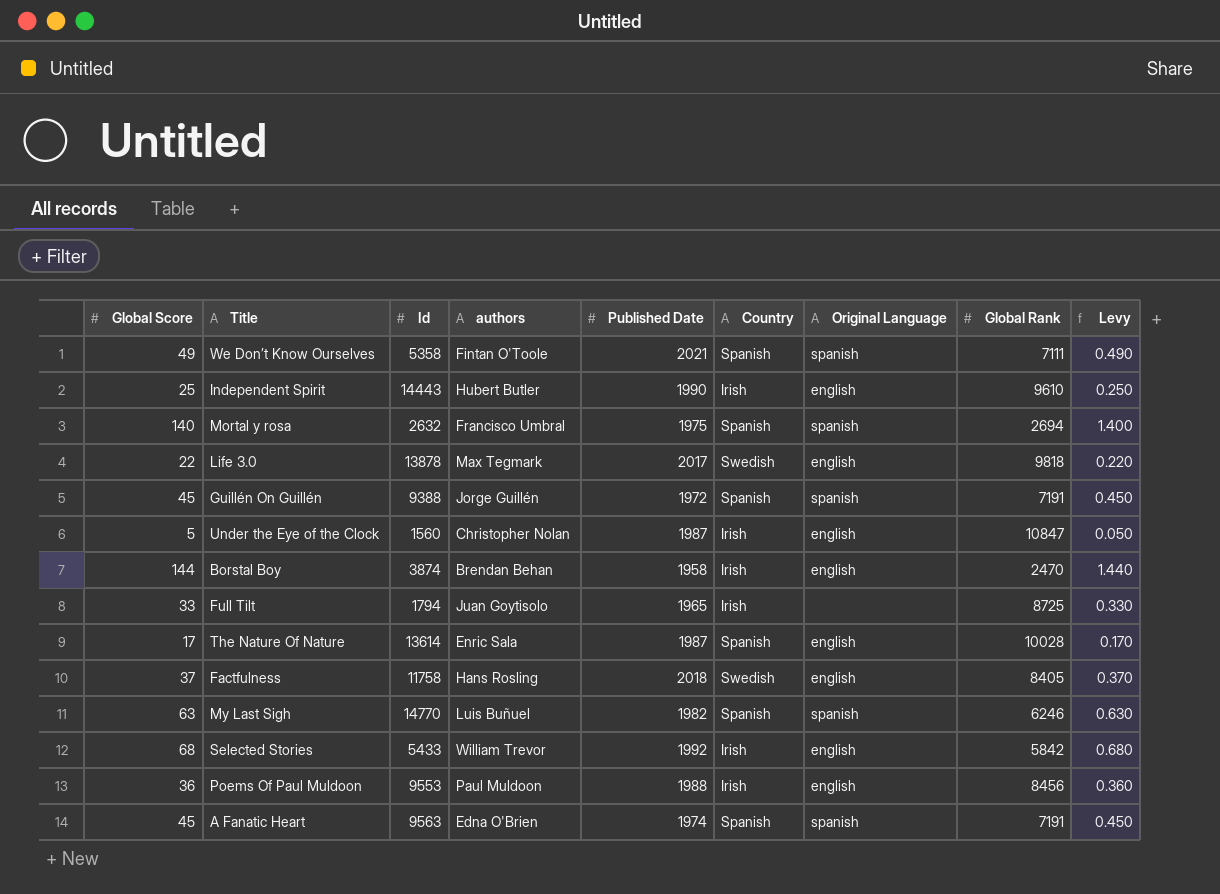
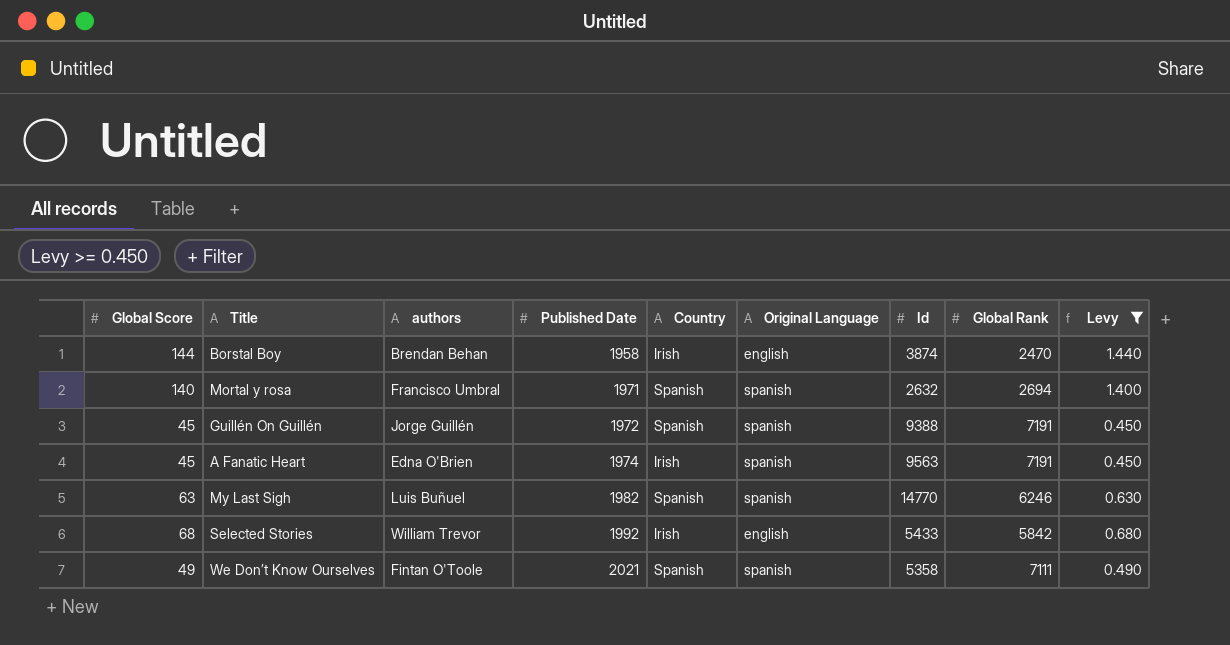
filter: none -> Levy >= 0.450
row order: none -> Published Date ascending
column Id | position: 3 -> 7
Mortal y rosa | Published Date: 1975 -> 1971
A Fanatic Heart | Country: Spanish -> Irish

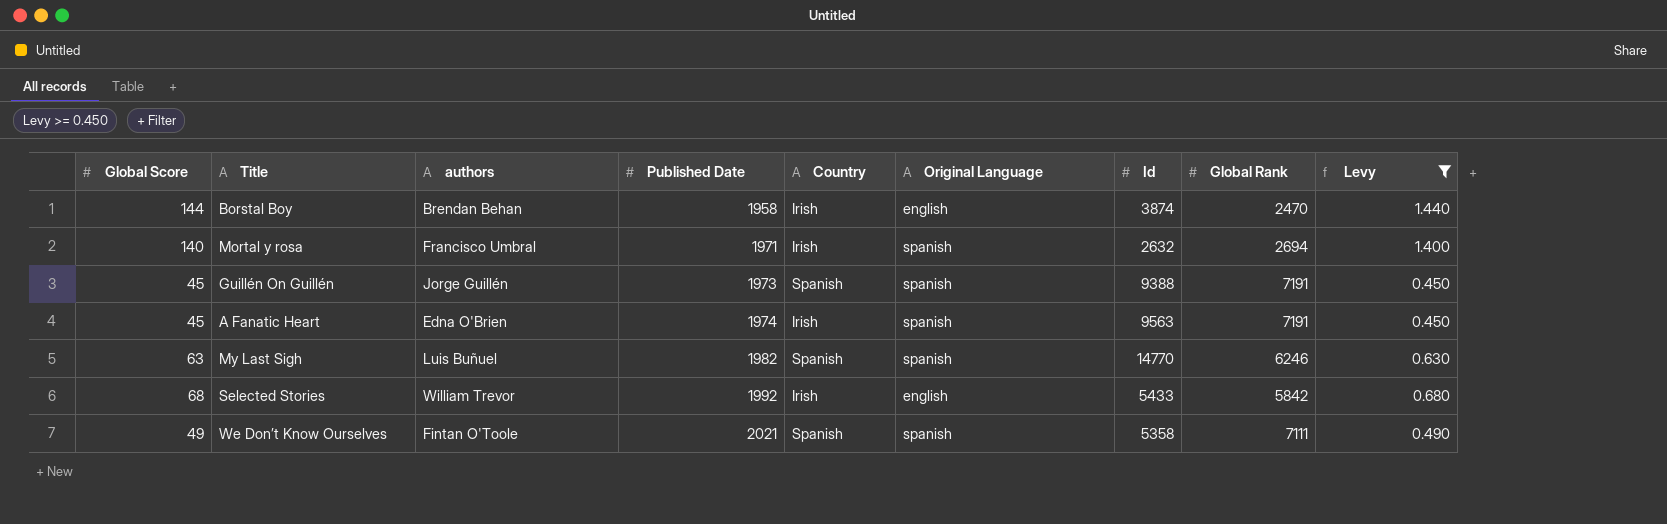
Mortal y rosa | Country: Spanish -> Irish
Guillén On Guillén | Published Date: 1972 -> 1973

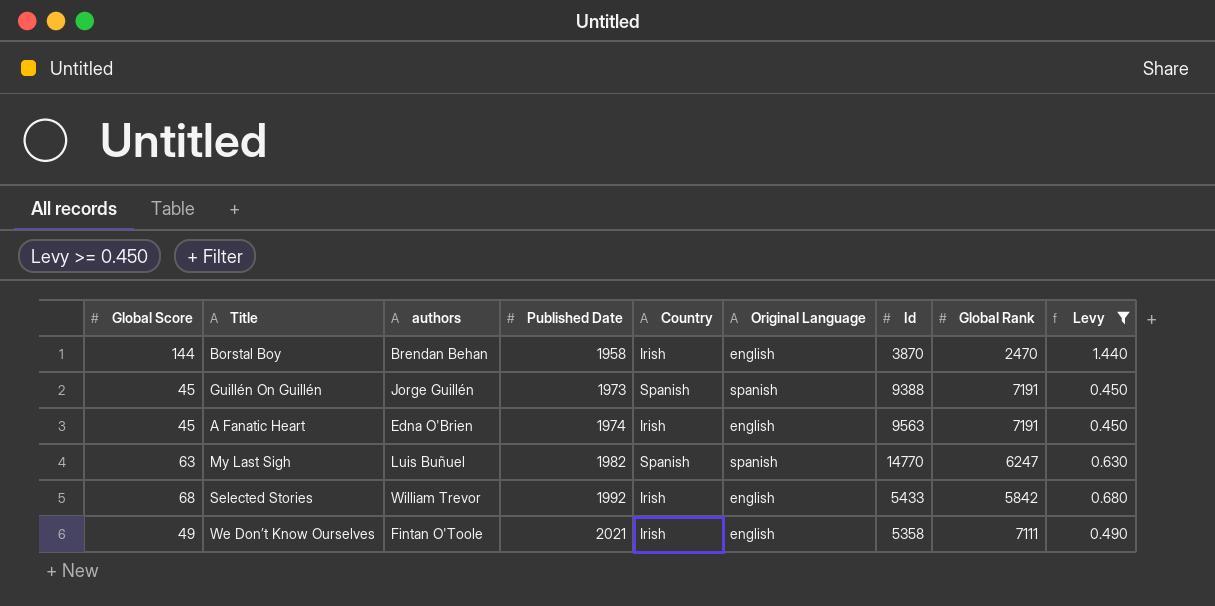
row Mortal y rosa: 140 | Francisco Umbral | 1971 | Irish | spanish | 2632 | 2694 | 1.400 -> none
Borstal Boy | Id: 3874 -> 3870
A Fanatic Heart | Original Language: spanish -> english
My Last Sigh | Global Rank: 6246 -> 6247
We Don’t Know Ourselves | Country: Spanish -> Irish
We Don’t Know Ourselves | Original Language: spanish -> english

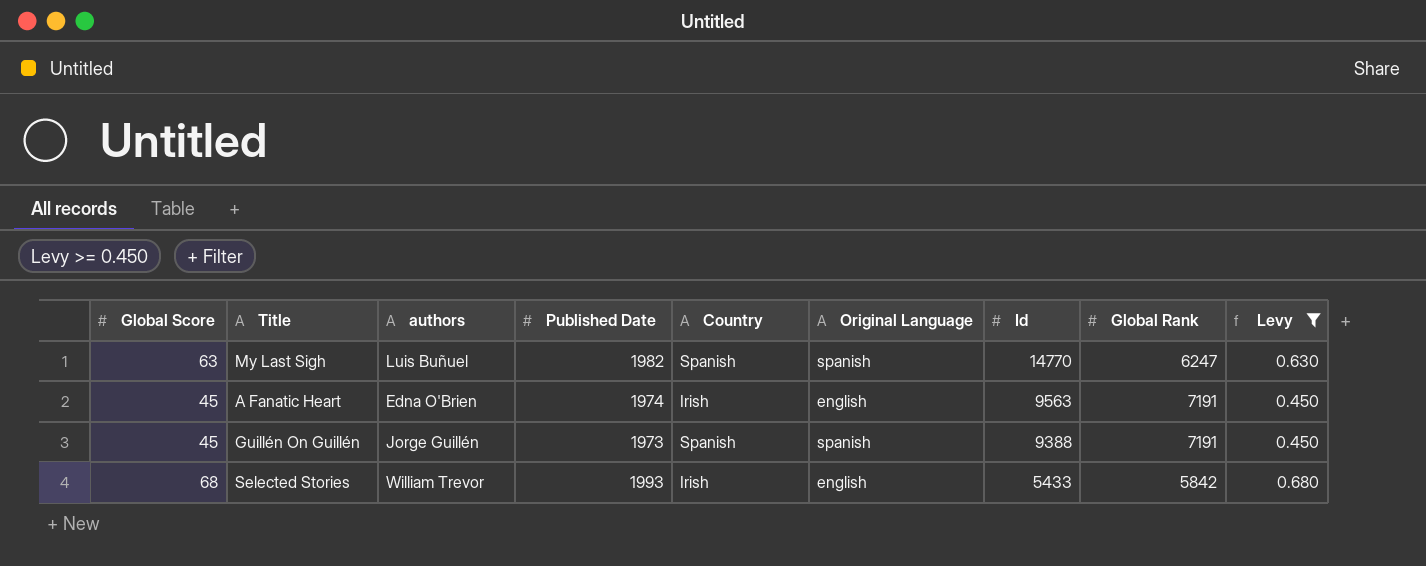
row order: Published Date ascending -> Id descending
row Borstal Boy: 144 | Brendan Behan | 1958 | Irish | english | 3870 | 2470 | 1.440 -> none
row We Don’t Know Ourselves: 49 | Fintan O'Toole | 2021 | Irish | english | 5358 | 7111 | 0.490 -> none
Selected Stories | Published Date: 1992 -> 1993

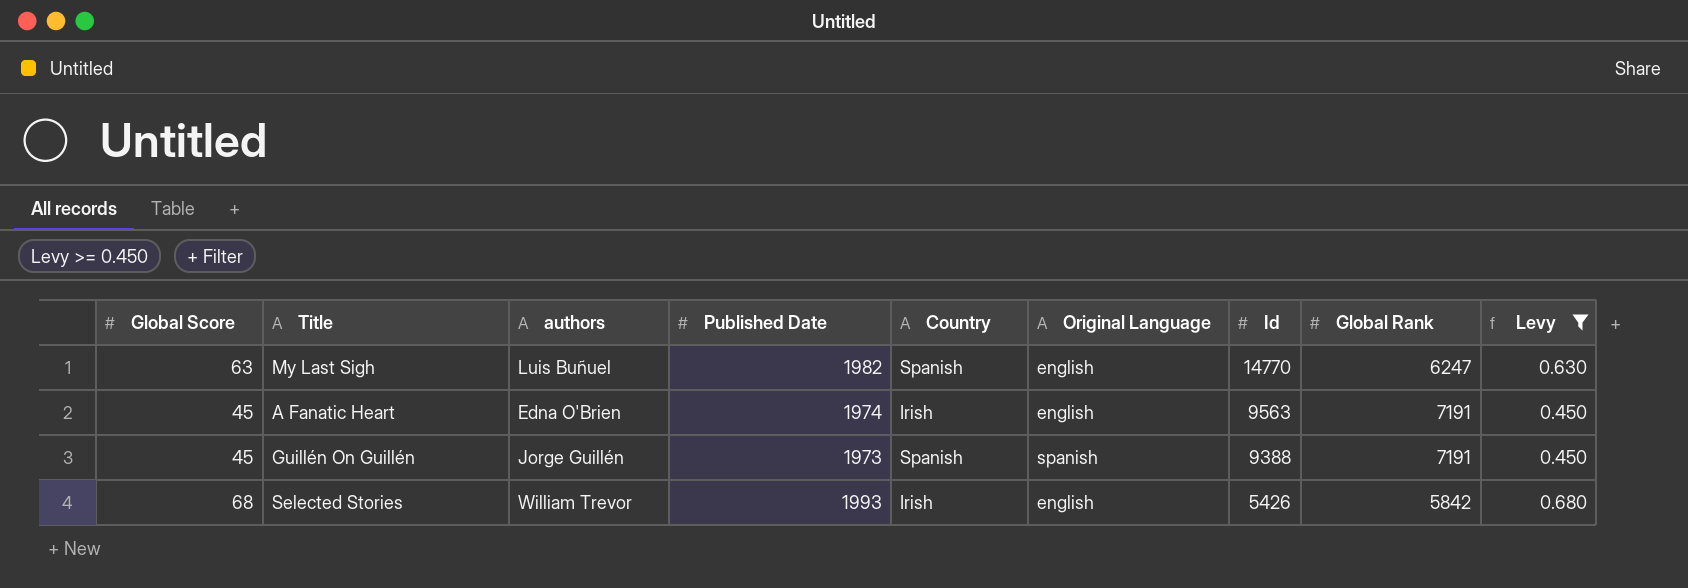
My Last Sigh | Original Language: spanish -> english
Selected Stories | Id: 5433 -> 5426

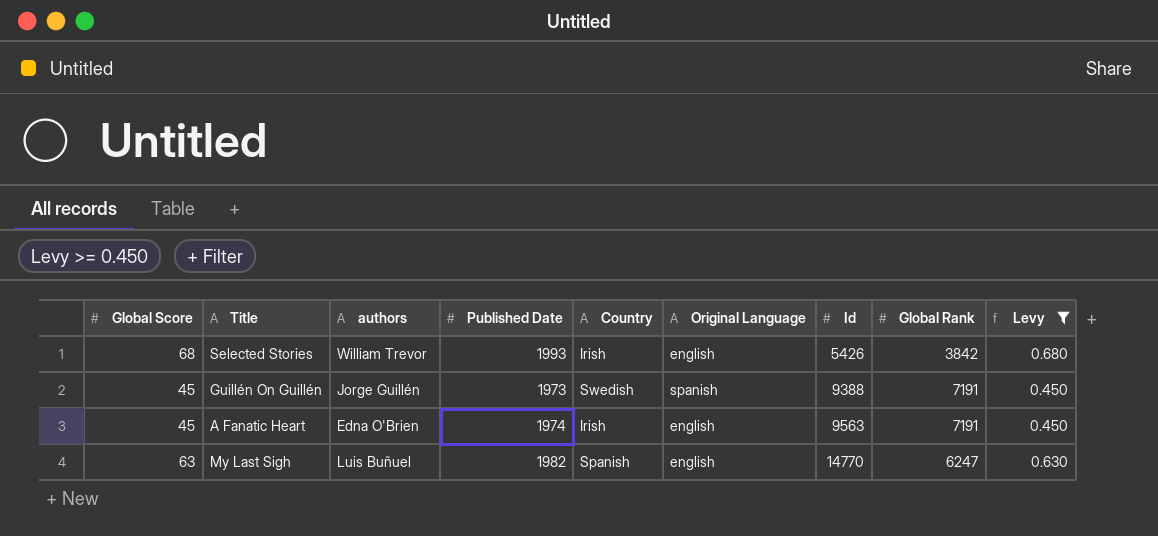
row order: Id descending -> Id ascending
Selected Stories | Global Rank: 5842 -> 3842
Guillén On Guillén | Country: Spanish -> Swedish

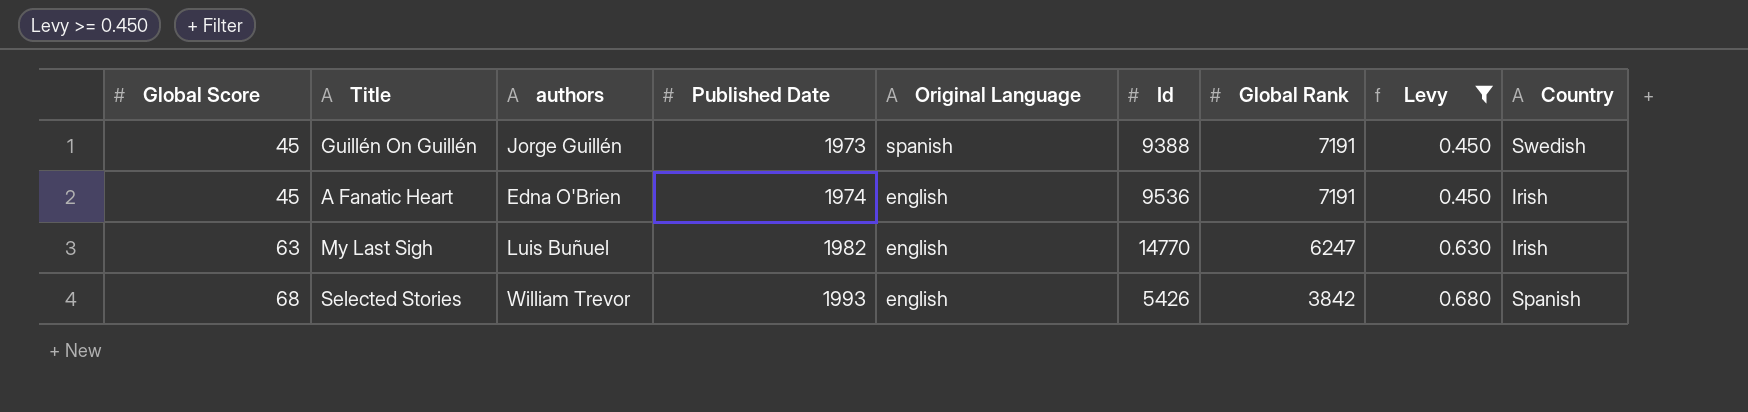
row order: Id ascending -> Global Score ascending
column Country | position: 5 -> 9
A Fanatic Heart | Id: 9563 -> 9536
My Last Sigh | Country: Spanish -> Irish
Selected Stories | Country: Irish -> Spanish

